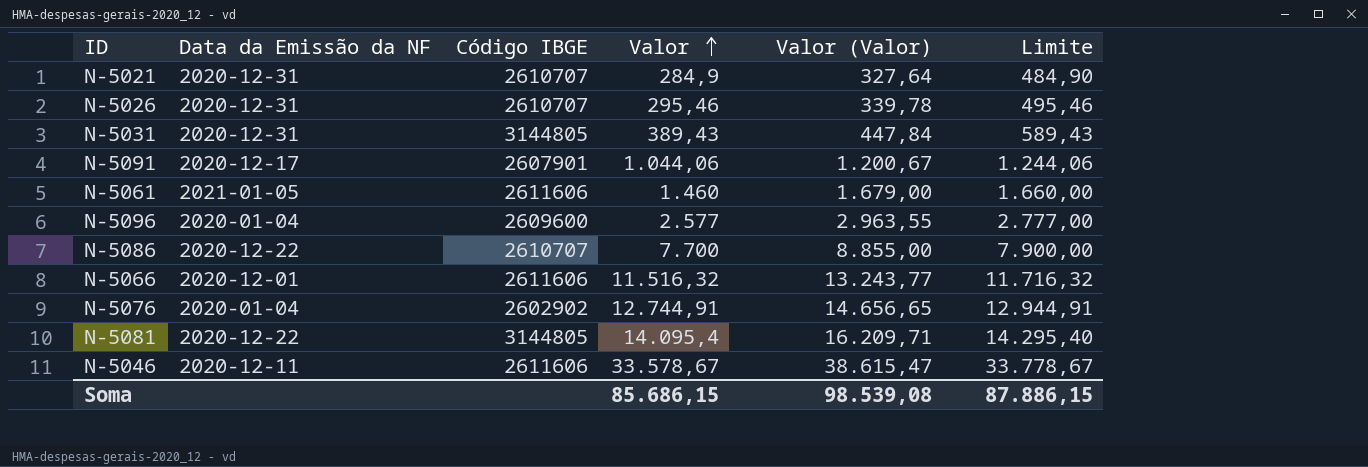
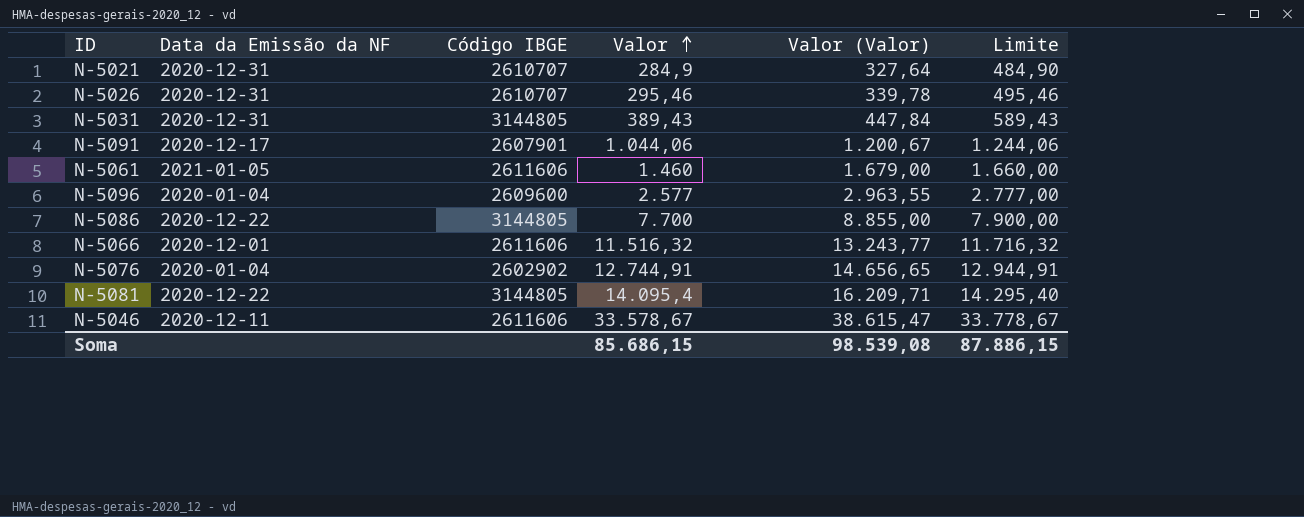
N-5086 | Código IBGE: 2610707 -> 3144805

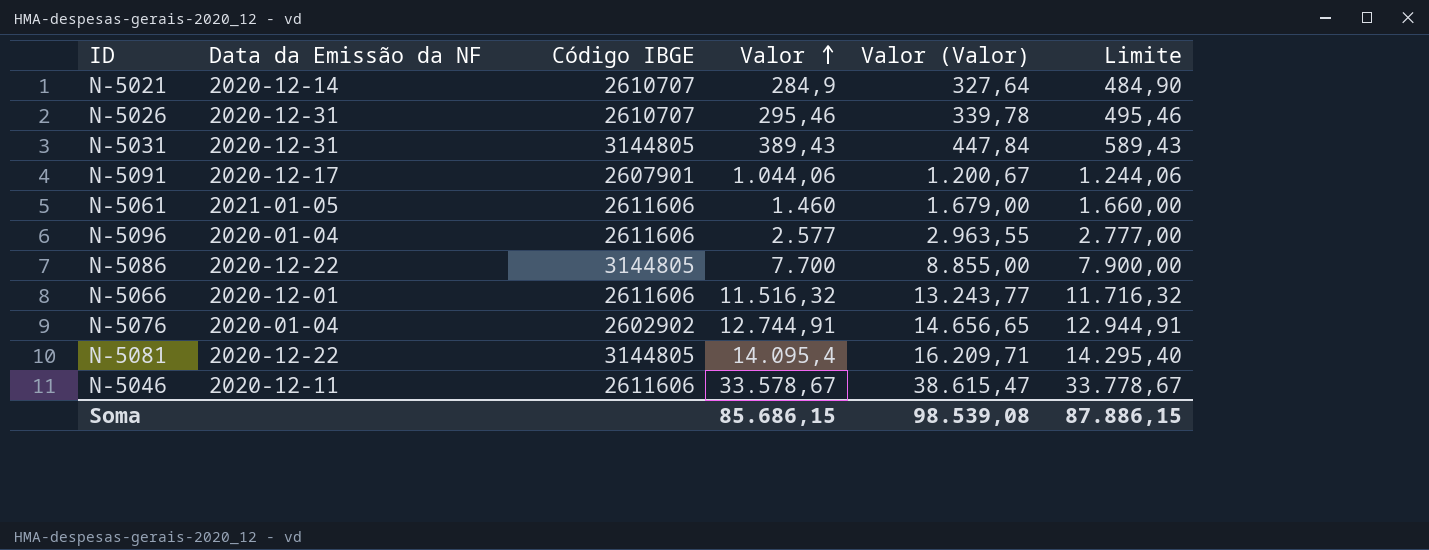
N-5021 | Data da Emissão da NF: 2020-12-31 -> 2020-12-14
N-5096 | Código IBGE: 2609600 -> 2611606

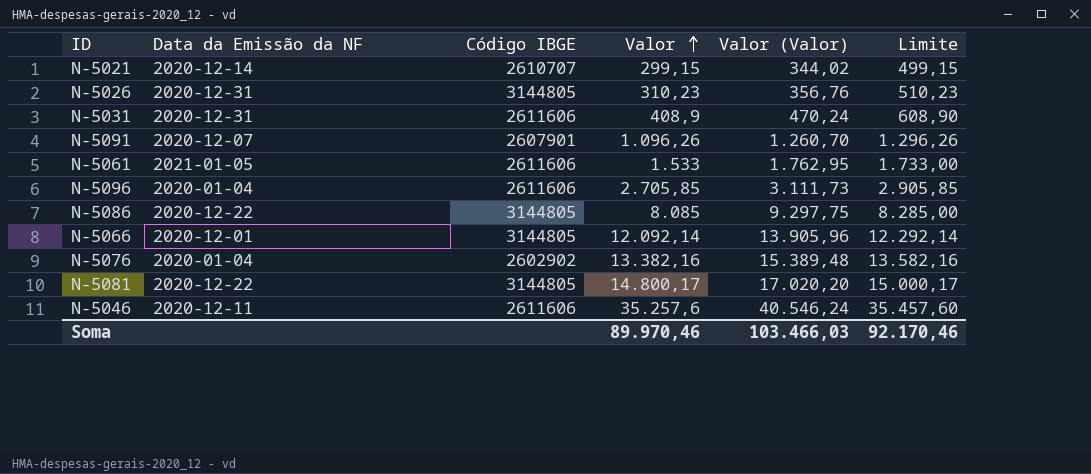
N-5021 | Valor: 284,9 -> 299,15
N-5021 | Valor (Valor): 327,64 -> 344,02
N-5021 | Limite: 484,90 -> 499,15
N-5026 | Código IBGE: 2610707 -> 3144805
N-5026 | Valor: 295,46 -> 310,23
N-5026 | Valor (Valor): 339,78 -> 356,76
N-5026 | Limite: 495,46 -> 510,23
N-5031 | Código IBGE: 3144805 -> 2611606
N-5031 | Valor: 389,43 -> 408,9
N-5031 | Valor (Valor): 447,84 -> 470,24
N-5031 | Limite: 589,43 -> 608,90
N-5091 | Data da Emissão da NF: 2020-12-17 -> 2020-12-07
N-5091 | Valor: 1.044,06 -> 1.096,26
N-5091 | Valor (Valor): 1.200,67 -> 1.260,70
N-5091 | Limite: 1.244,06 -> 1.296,26
N-5061 | Valor: 1.460 -> 1.533
N-5061 | Valor (Valor): 1.679,00 -> 1.762,95
N-5061 | Limite: 1.660,00 -> 1.733,00
N-5096 | Valor: 2.577 -> 2.705,85
N-5096 | Valor (Valor): 2.963,55 -> 3.111,73
N-5096 | Limite: 2.777,00 -> 2.905,85
N-5086 | Valor: 7.700 -> 8.085
N-5086 | Valor (Valor): 8.855,00 -> 9.297,75
N-5086 | Limite: 7.900,00 -> 8.285,00
N-5066 | Código IBGE: 2611606 -> 3144805
N-5066 | Valor: 11.516,32 -> 12.092,14
N-5066 | Valor (Valor): 13.243,77 -> 13.905,96
N-5066 | Limite: 11.716,32 -> 12.292,14
N-5076 | Valor: 12.744,91 -> 13.382,16
N-5076 | Valor (Valor): 14.656,65 -> 15.389,48
N-5076 | Limite: 12.944,91 -> 13.582,16
N-5081 | Valor: 14.095,4 -> 14.800,17
N-5081 | Valor (Valor): 16.209,71 -> 17.020,20
N-5081 | Limite: 14.295,40 -> 15.000,17
N-5046 | Valor: 33.578,67 -> 35.257,6
N-5046 | Valor (Valor): 38.615,47 -> 40.546,24
N-5046 | Limite: 33.778,67 -> 35.457,60
Soma | Valor: 85.686,15 -> 89.970,46
Soma | Valor (Valor): 98.539,08 -> 103.466,03
Soma | Limite: 87.886,15 -> 92.170,46

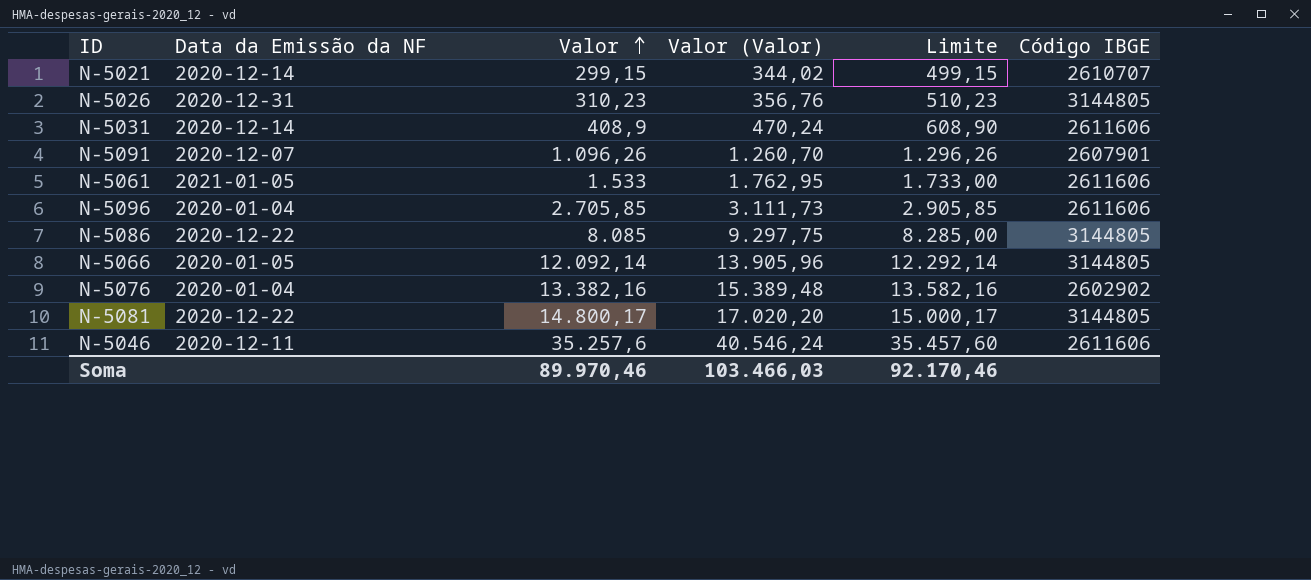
column Código IBGE | position: 3 -> 6
N-5031 | Data da Emissão da NF: 2020-12-31 -> 2020-12-14
N-5066 | Data da Emissão da NF: 2020-12-01 -> 2020-01-05

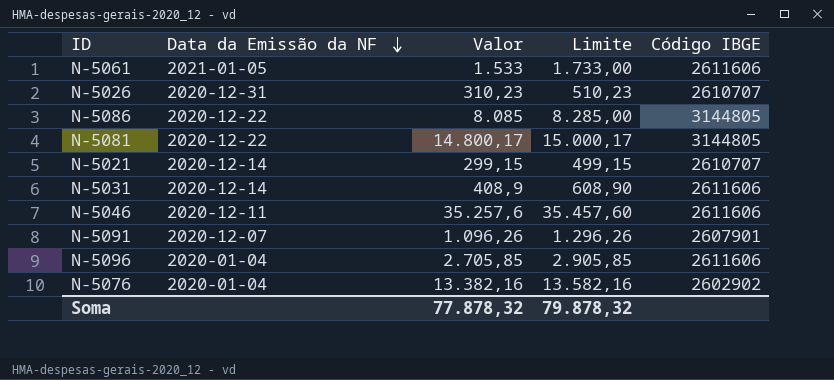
row order: Valor ascending -> Data da Emissão da NF descending
column Valor (Valor) | formula: [Valor] * 1,15 -> none
row N-5066: 2020-01-05 | 12.092,14 | 13.905,96 | 12.292,14 | 3144805 -> none
N-5026 | Código IBGE: 3144805 -> 2610707
Soma | Valor: 89.970,46 -> 77.878,32
Soma | Limite: 92.170,46 -> 79.878,32

